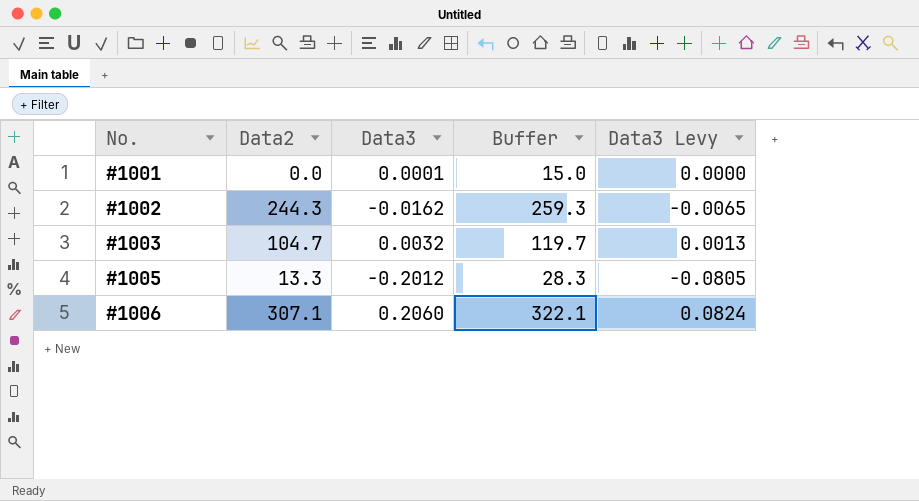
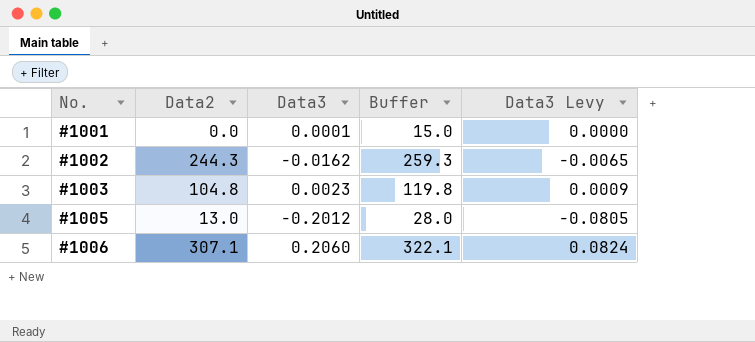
#1003 | Data2: 104.7 -> 104.8
#1003 | Data3: 0.0032 -> 0.0023
#1003 | Buffer: 119.7 -> 119.8
#1003 | Data3 Levy: 0.0013 -> 0.0009
#1005 | Data2: 13.3 -> 13.0
#1005 | Buffer: 28.3 -> 28.0

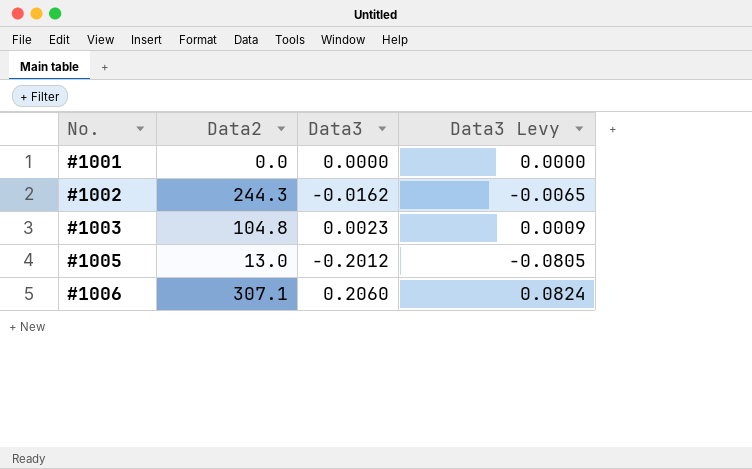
column Buffer | formula: [Data2] + 15 -> none
#1001 | Data3: 0.0001 -> 0.0000

